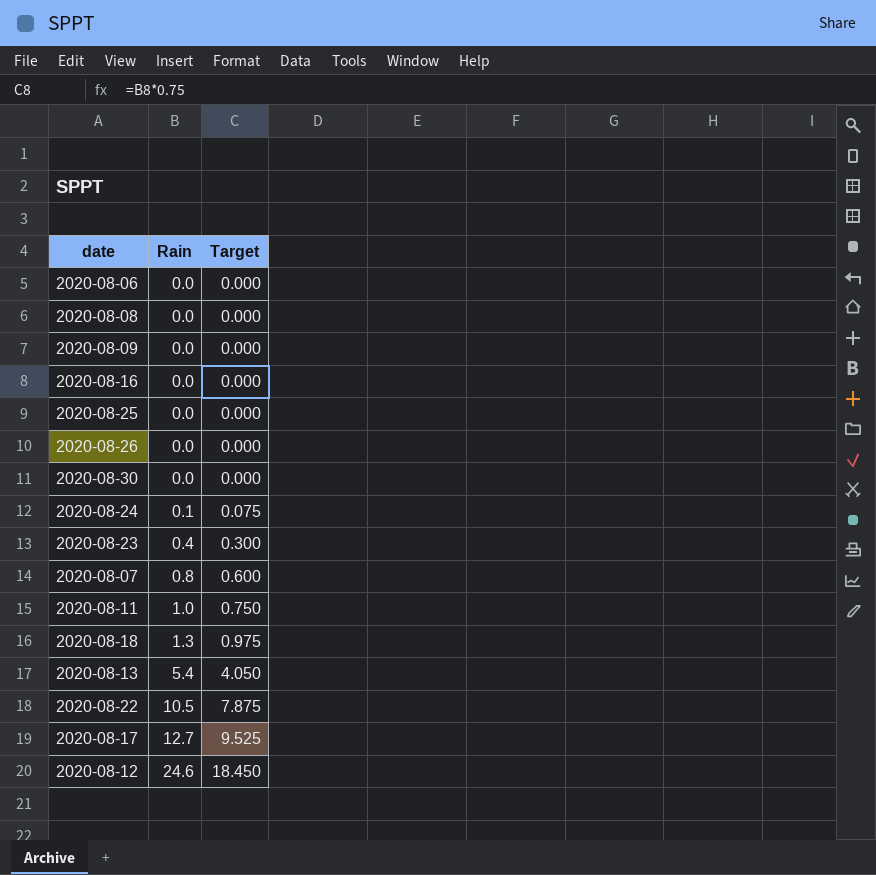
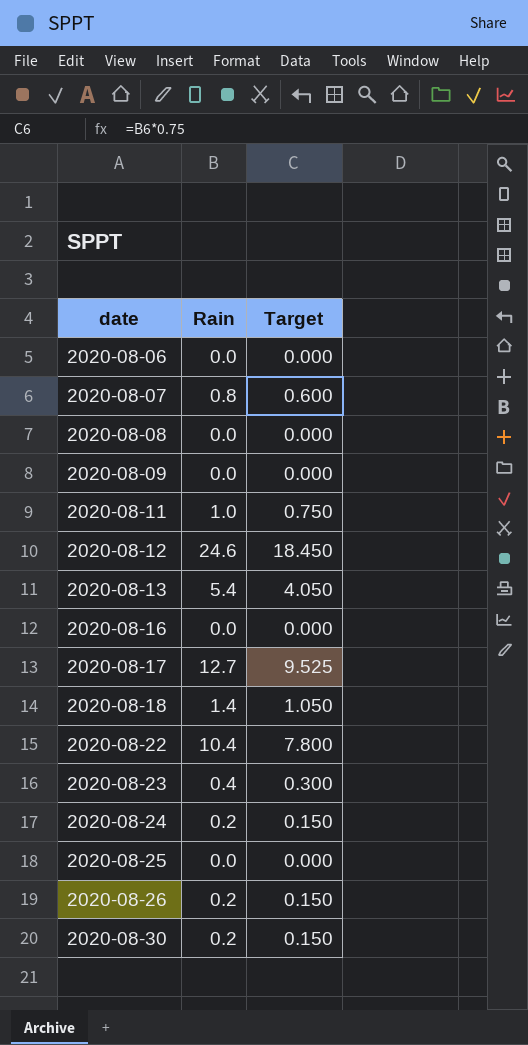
row order: Rain ascending -> date ascending
2020-08-18 | Rain: 1.3 -> 1.4
2020-08-18 | Target: 0.975 -> 1.050
2020-08-22 | Rain: 10.5 -> 10.4
2020-08-22 | Target: 7.875 -> 7.800
2020-08-24 | Rain: 0.1 -> 0.2
2020-08-24 | Target: 0.075 -> 0.150
2020-08-26 | Rain: 0.0 -> 0.2
2020-08-26 | Target: 0.000 -> 0.150
2020-08-30 | Rain: 0.0 -> 0.2
2020-08-30 | Target: 0.000 -> 0.150

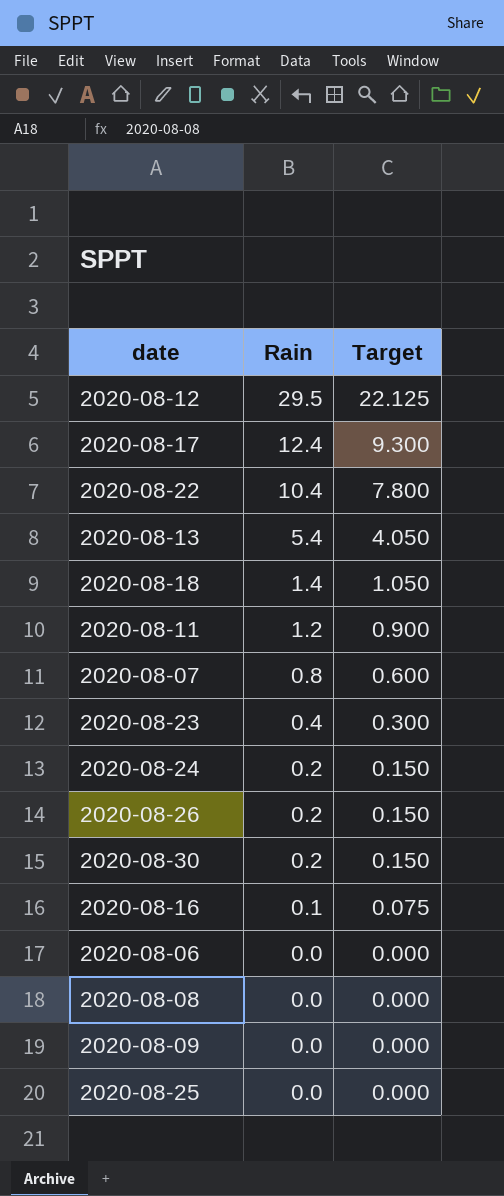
row order: date ascending -> Rain descending
2020-08-12 | Rain: 24.6 -> 29.5
2020-08-12 | Target: 18.450 -> 22.125
2020-08-17 | Rain: 12.7 -> 12.4
2020-08-17 | Target: 9.525 -> 9.300
2020-08-11 | Rain: 1.0 -> 1.2
2020-08-11 | Target: 0.750 -> 0.900
2020-08-16 | Rain: 0.0 -> 0.1
2020-08-16 | Target: 0.000 -> 0.075

